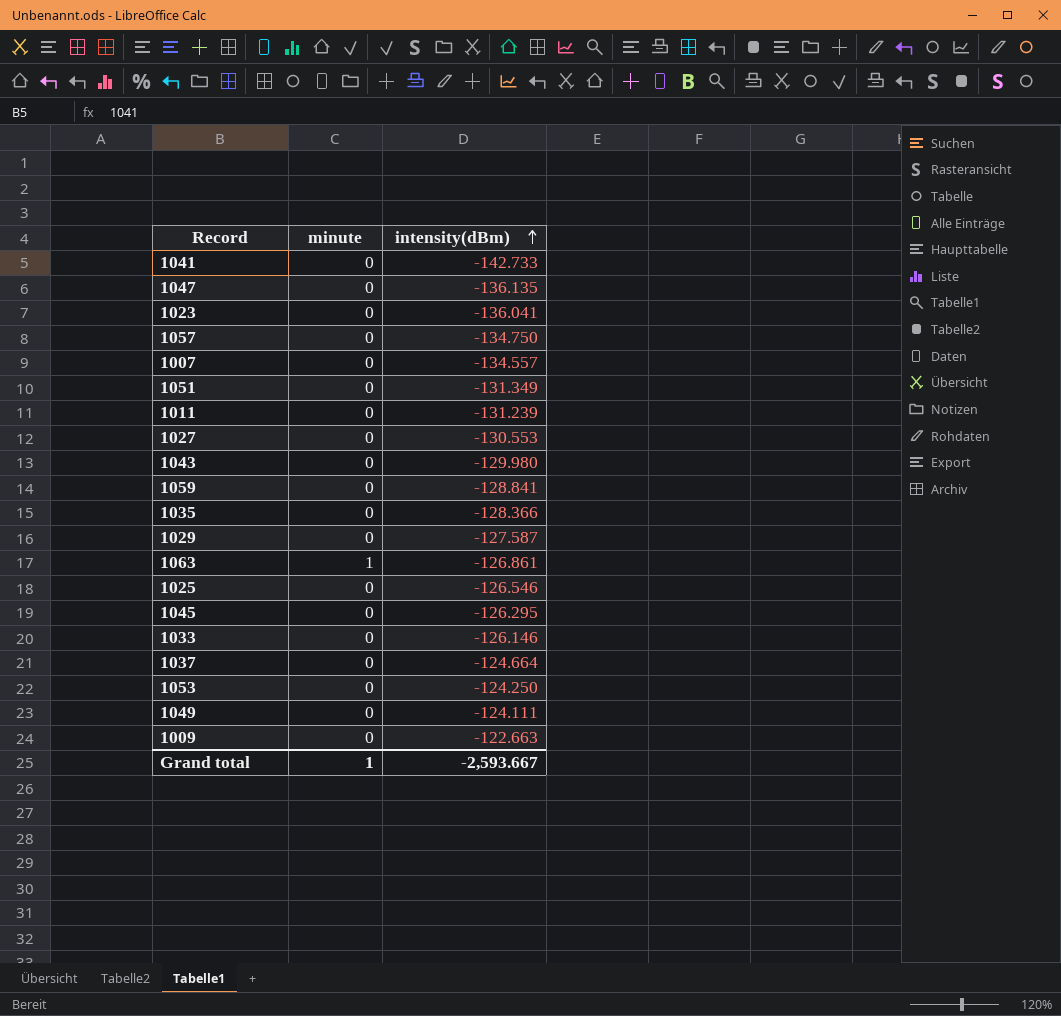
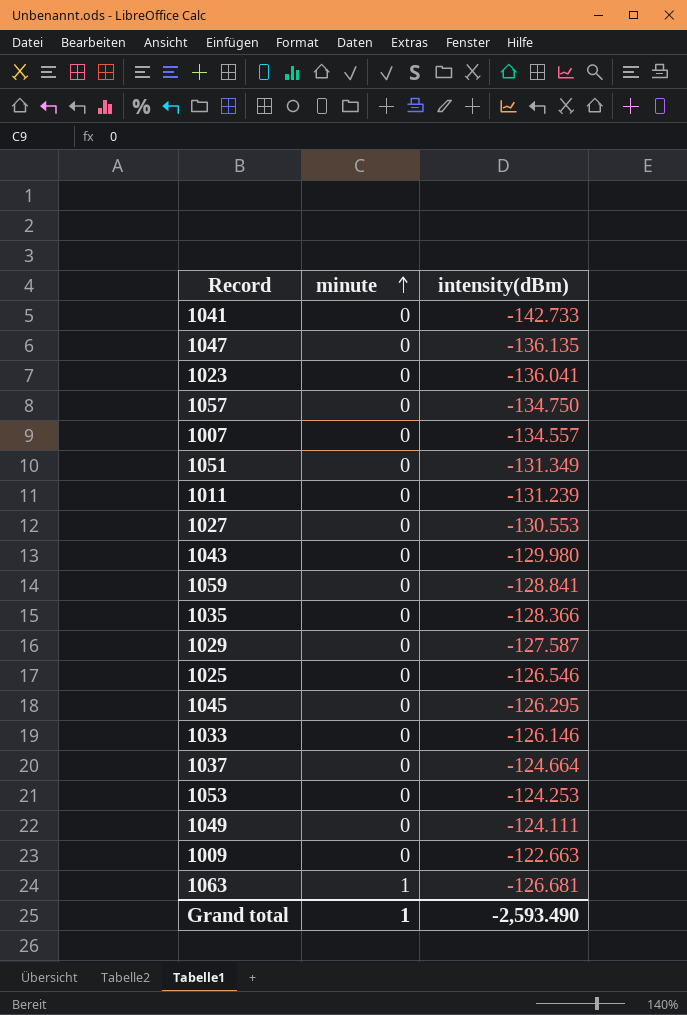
row order: intensity(dBm) ascending -> minute ascending
1053 | intensity(dBm): -124.250 -> -124.253
1063 | intensity(dBm): -126.861 -> -126.681
Grand total | intensity(dBm): -2,593.667 -> -2,593.490

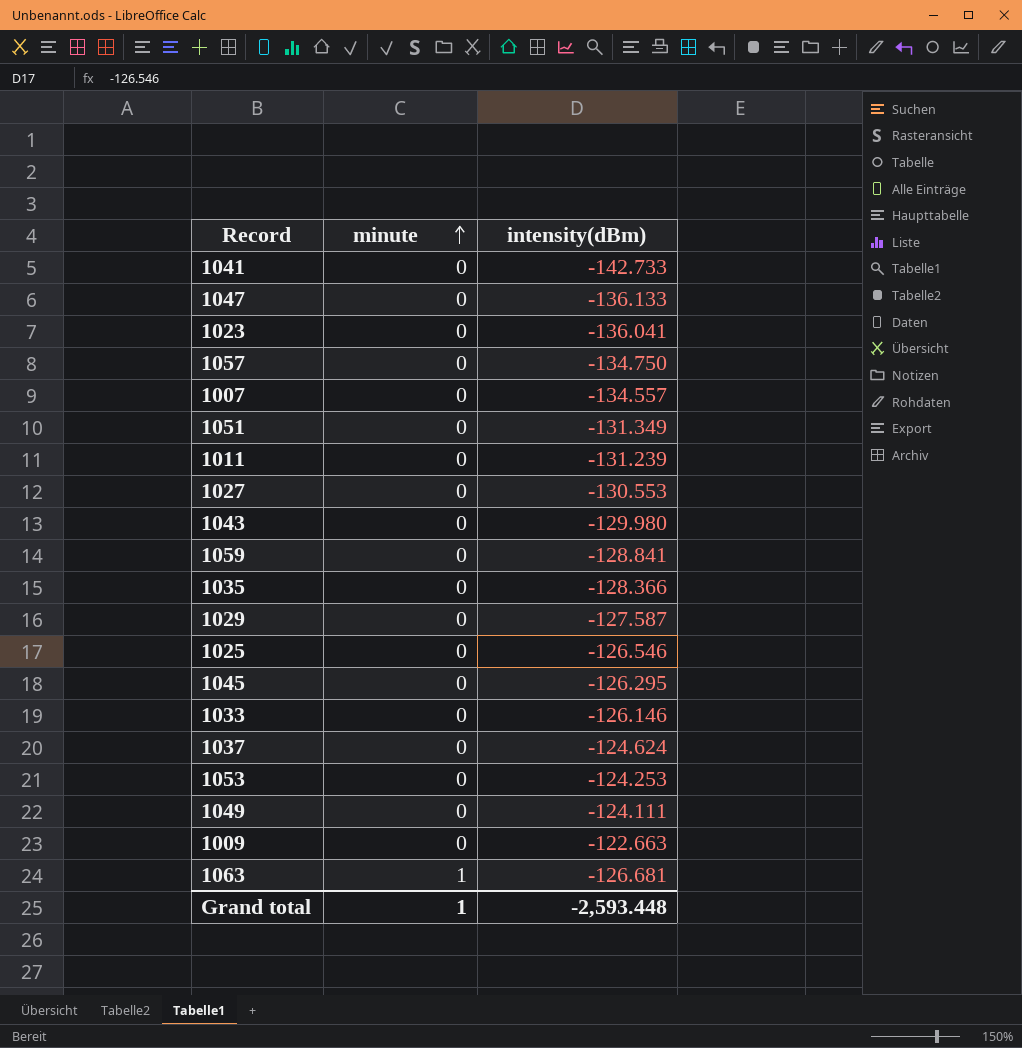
1047 | intensity(dBm): -136.135 -> -136.133
1037 | intensity(dBm): -124.664 -> -124.624
Grand total | intensity(dBm): -2,593.490 -> -2,593.448

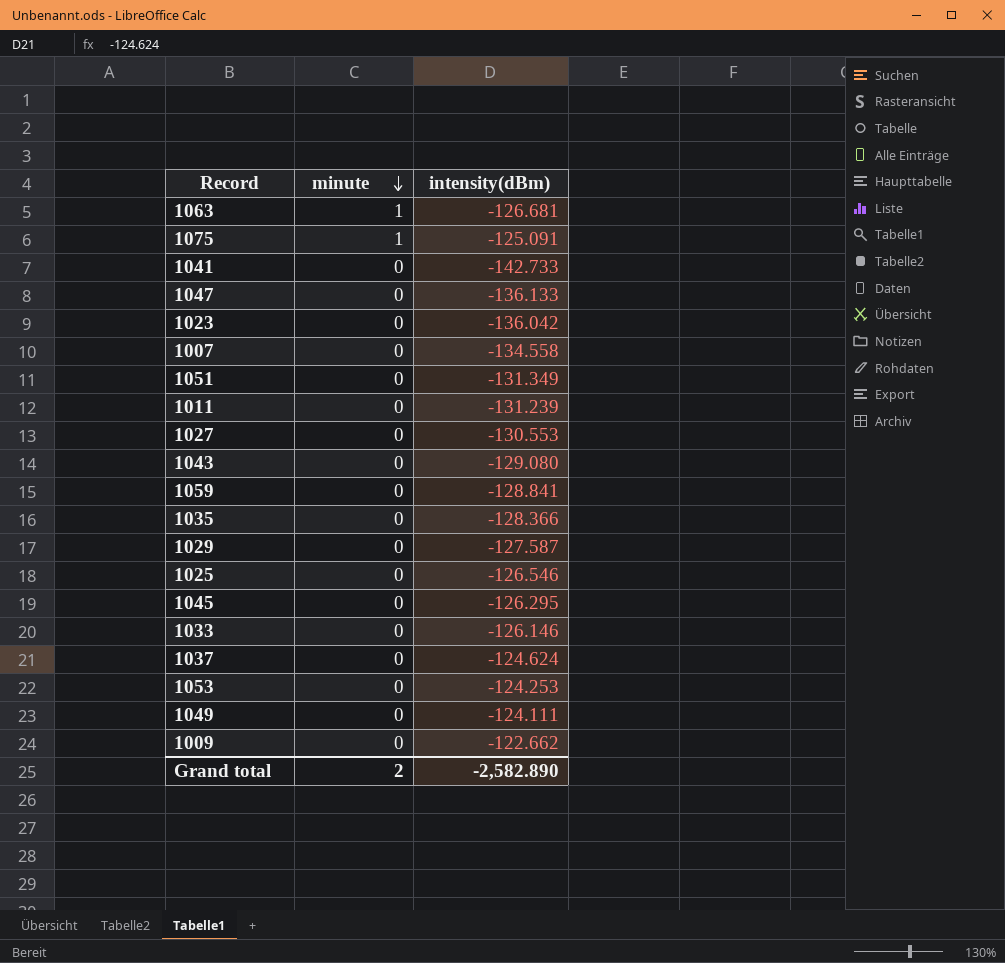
row order: minute ascending -> minute descending
row 1057: 0 | -134.750 -> none
row 1075: none -> 1 | -125.091
1023 | intensity(dBm): -136.041 -> -136.042
1007 | intensity(dBm): -134.557 -> -134.558
1043 | intensity(dBm): -129.980 -> -129.080
1009 | intensity(dBm): -122.663 -> -122.662
Grand total | minute: 1 -> 2
Grand total | intensity(dBm): -2,593.448 -> -2,582.890

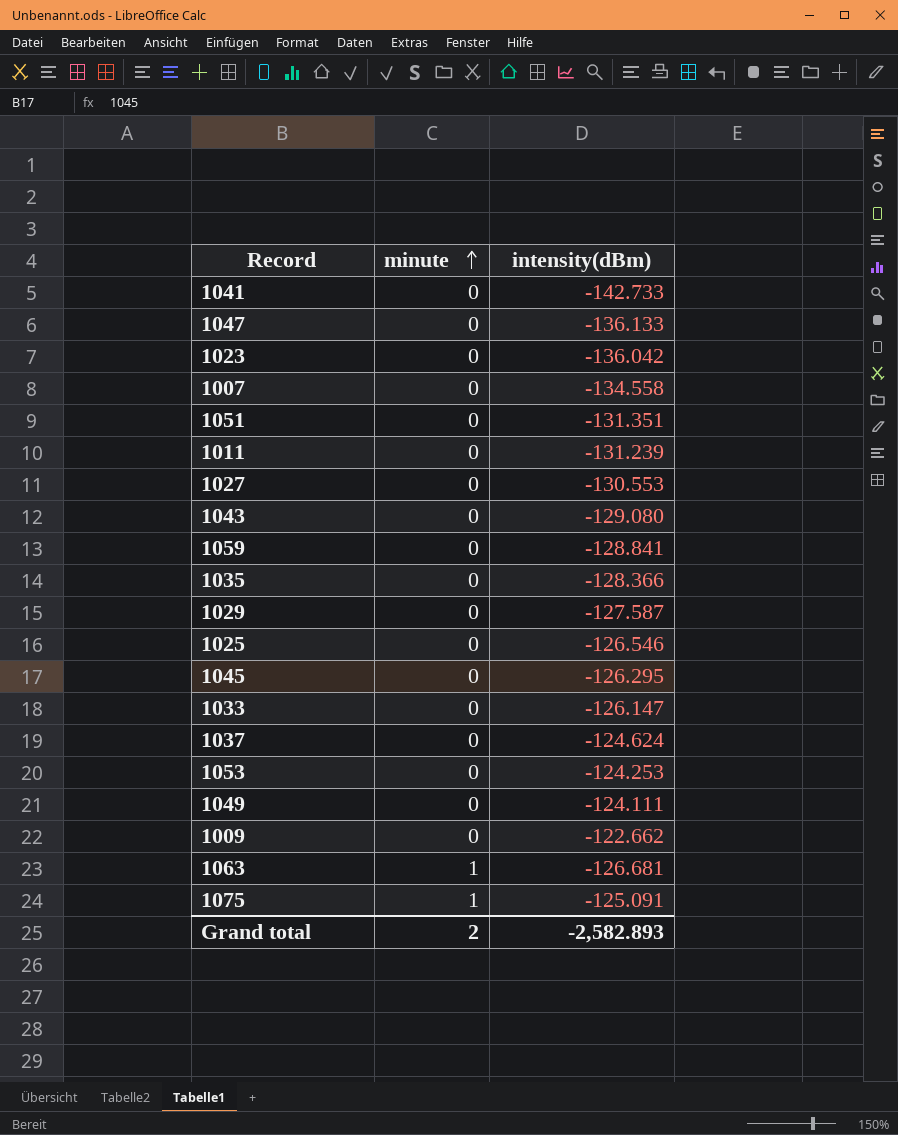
row order: minute descending -> minute ascending
1051 | intensity(dBm): -131.349 -> -131.351
1033 | intensity(dBm): -126.146 -> -126.147
Grand total | intensity(dBm): -2,582.890 -> -2,582.893

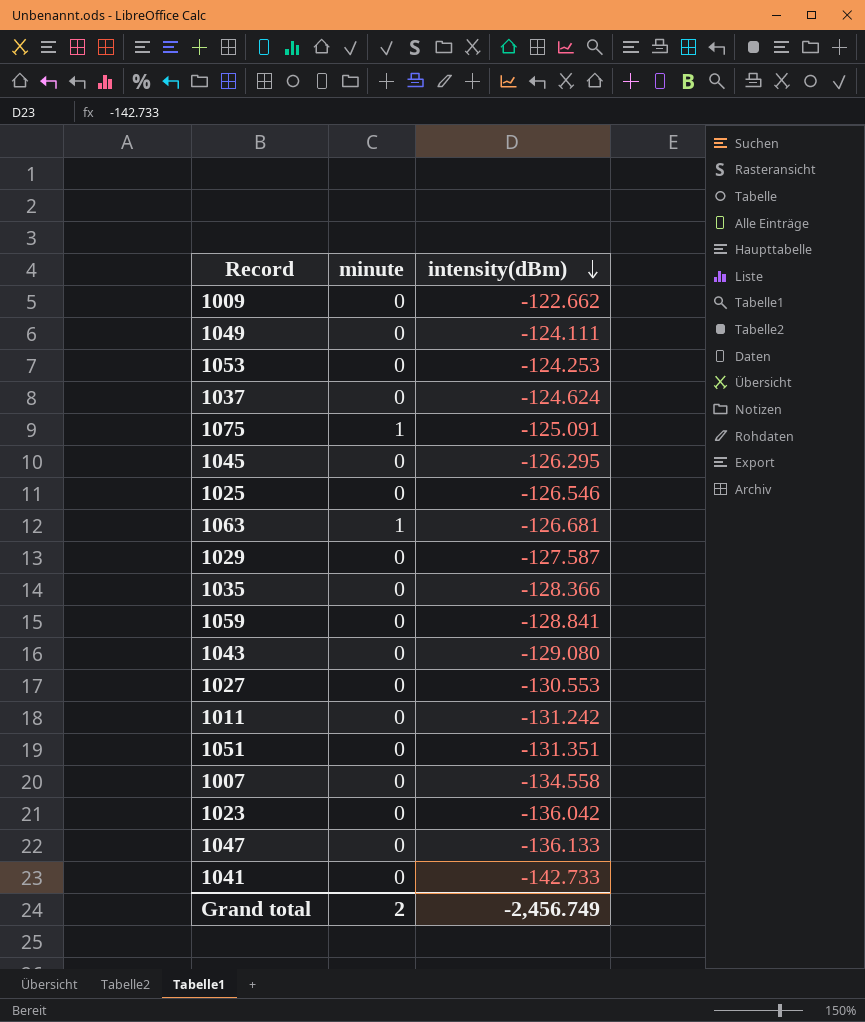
row order: minute ascending -> intensity(dBm) descending
row 1033: 0 | -126.147 -> none
1011 | intensity(dBm): -131.239 -> -131.242
Grand total | intensity(dBm): -2,582.893 -> -2,456.749

